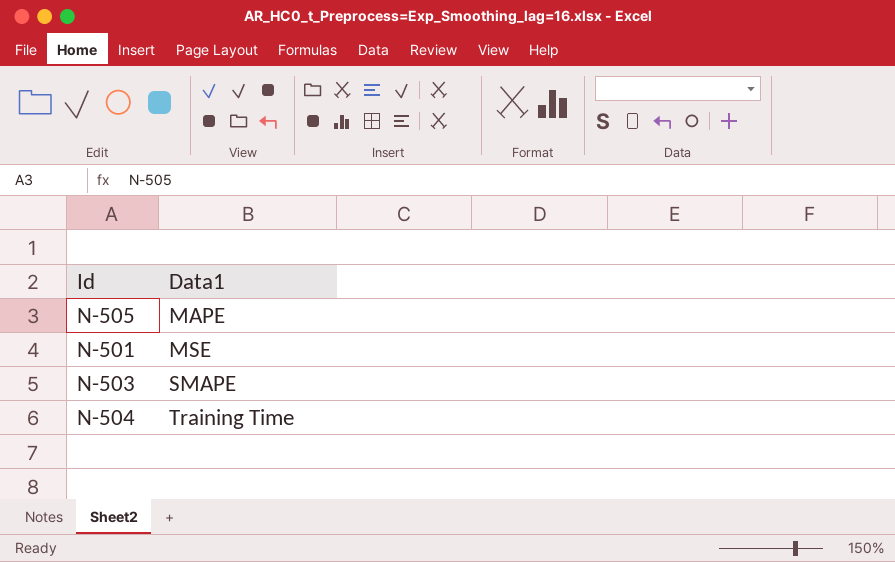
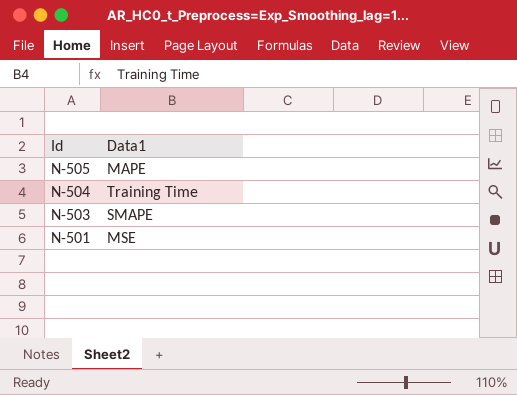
row order: Data1 ascending -> Id descending

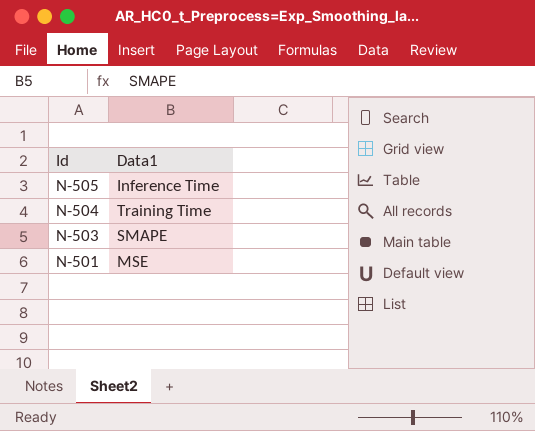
N-505 | Data1: MAPE -> Inference Time

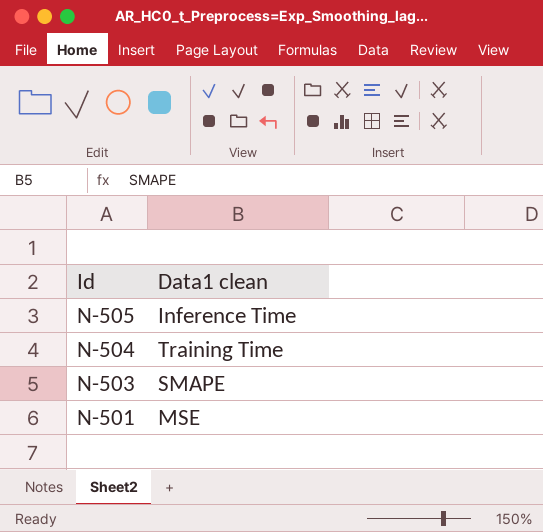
column name: Data1 -> Data1 clean

